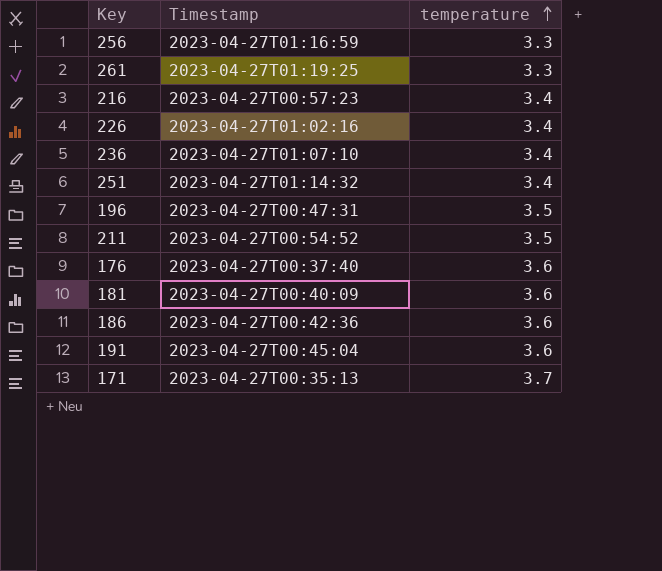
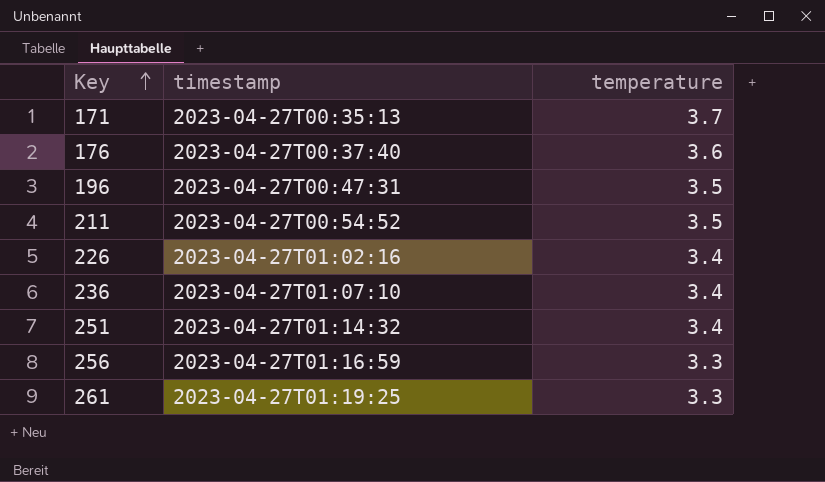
row order: temperature ascending -> Key ascending
column name: Timestamp -> timestamp
row 216: 2023-04-27T00:57:23 | 3.4 -> none
row 181: 2023-04-27T00:40:09 | 3.6 -> none
row 186: 2023-04-27T00:42:36 | 3.6 -> none
row 191: 2023-04-27T00:45:04 | 3.6 -> none

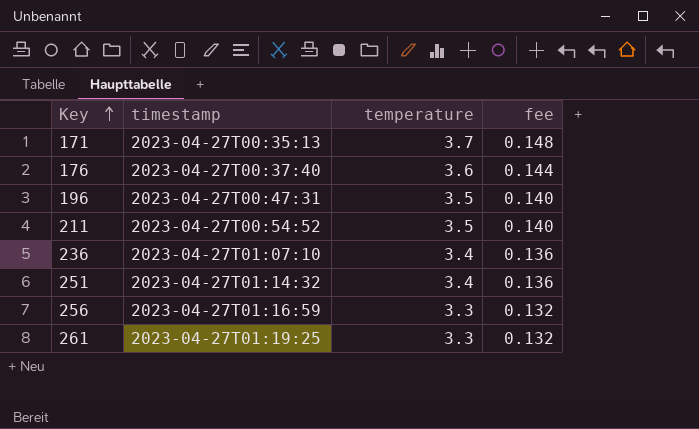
column fee | formula: none -> [temperature] * 0.04
row 226: 2023-04-27T01:02:16 | 3.4 -> none

